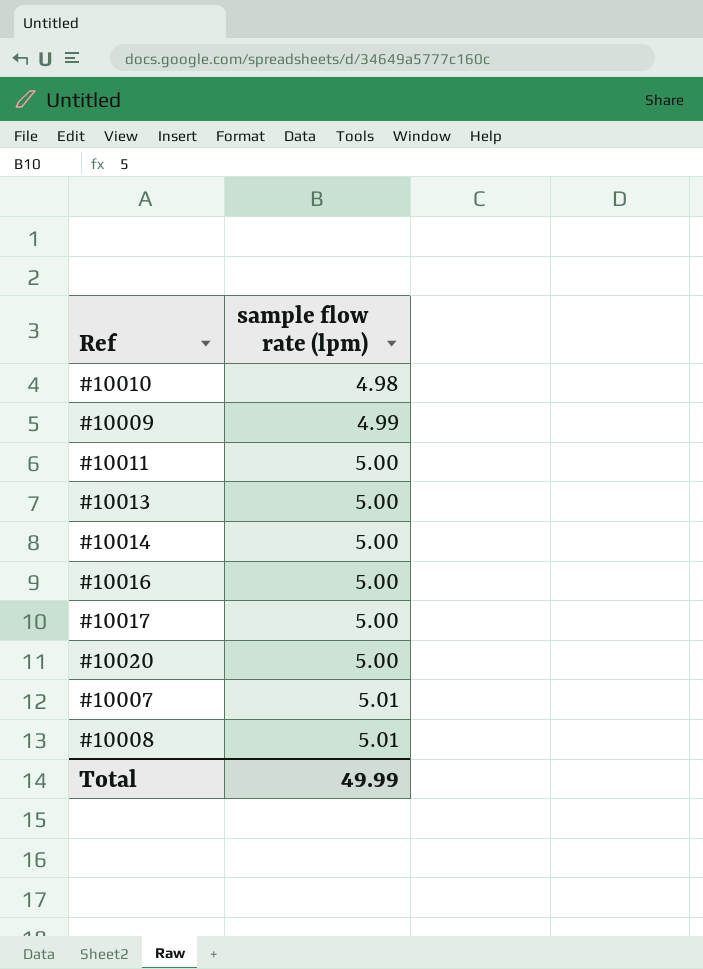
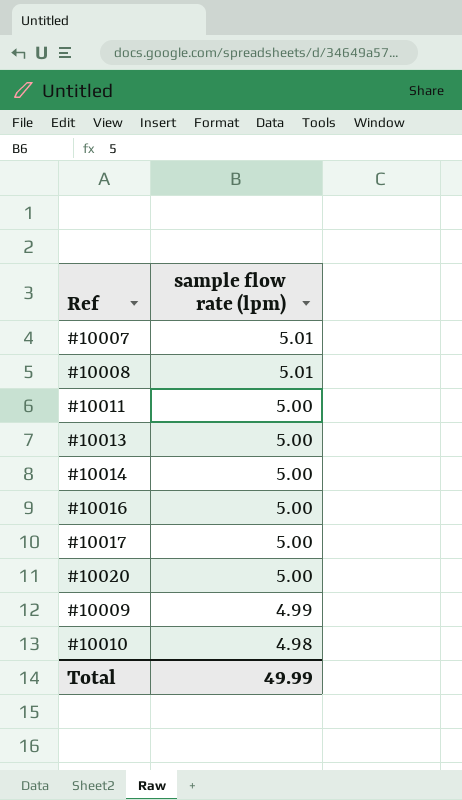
row order: sample flow rate (lpm) ascending -> sample flow rate (lpm) descending

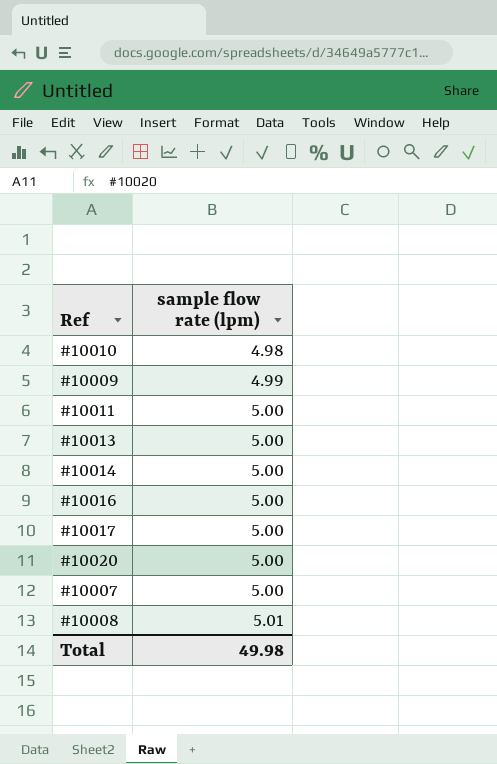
row order: sample flow rate (lpm) descending -> sample flow rate (lpm) ascending
#10007 | sample flow rate (lpm): 5.01 -> 5.00
Total | sample flow rate (lpm): 49.99 -> 49.98

